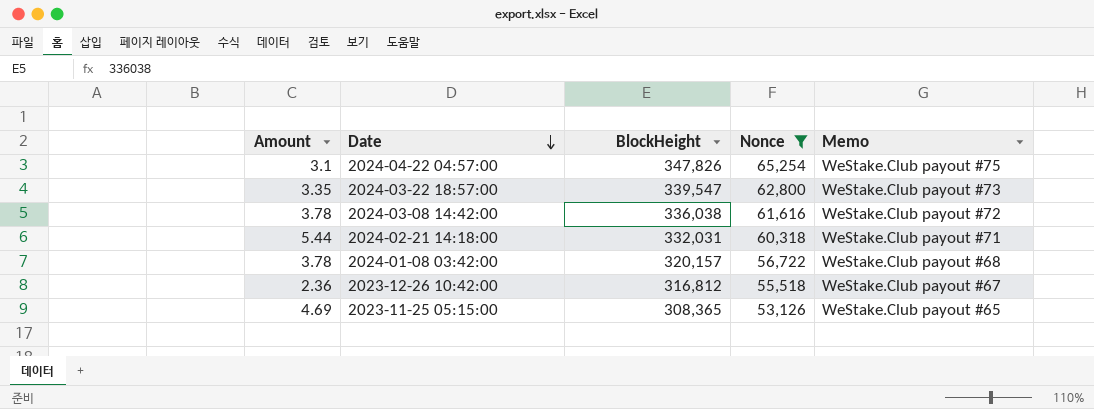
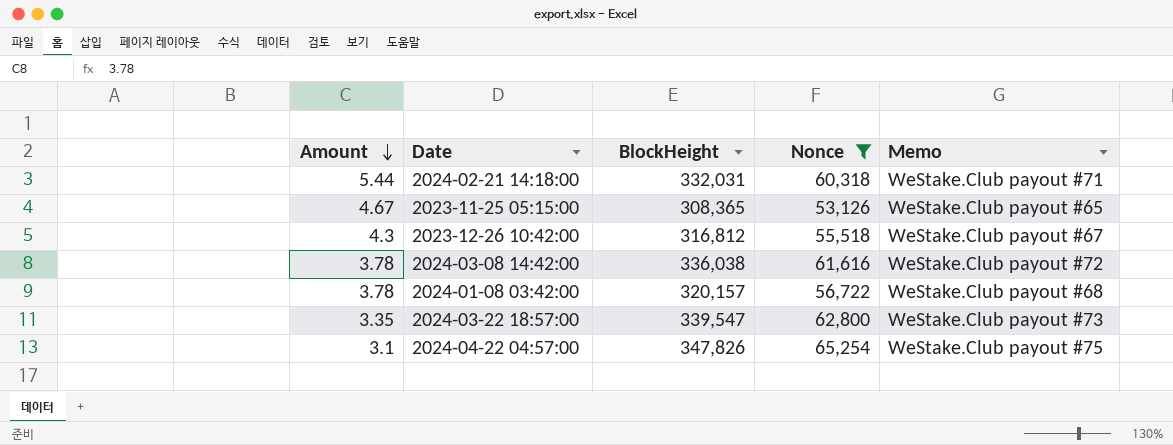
row order: Date descending -> Amount descending
2023-11-25 05:15:00 | Amount: 4.69 -> 4.67
2023-12-26 10:42:00 | Amount: 2.36 -> 4.3

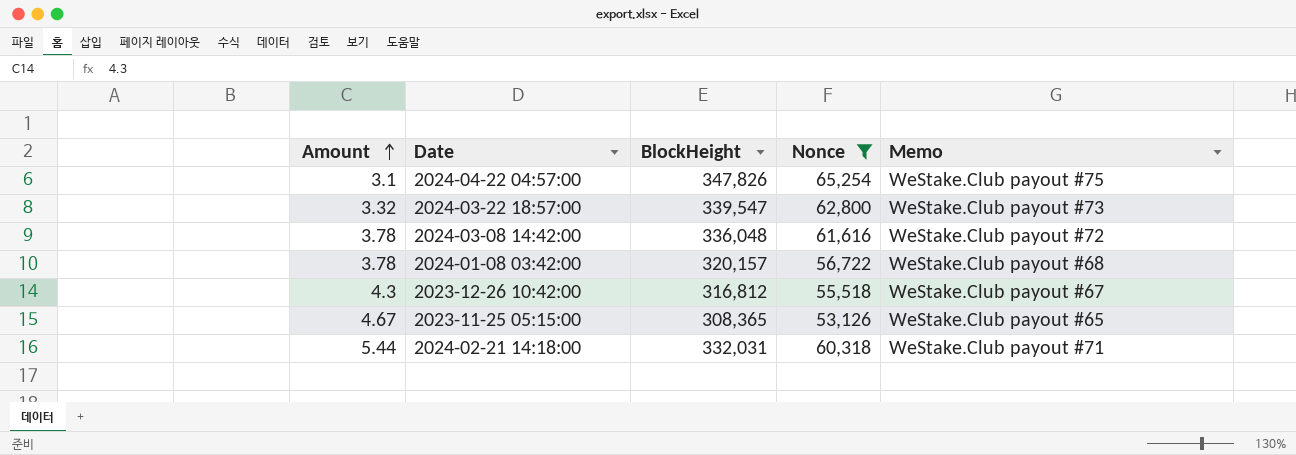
row order: Amount descending -> Amount ascending
2024-03-22 18:57:00 | Amount: 3.35 -> 3.32
2024-03-08 14:42:00 | BlockHeight: 336,038 -> 336,048

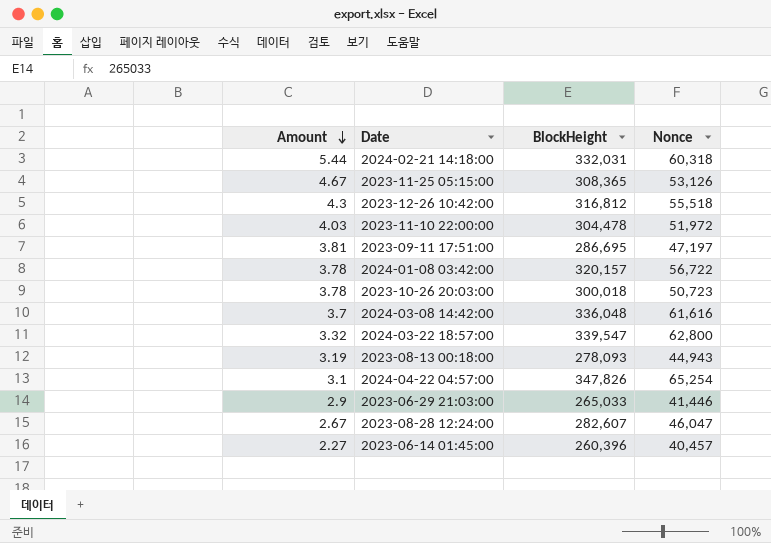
filter: Nonce >= 53,126 -> none
row order: Amount ascending -> Amount descending
column Memo | position: 5 -> none
2024-03-08 14:42:00 | Amount: 3.78 -> 3.7

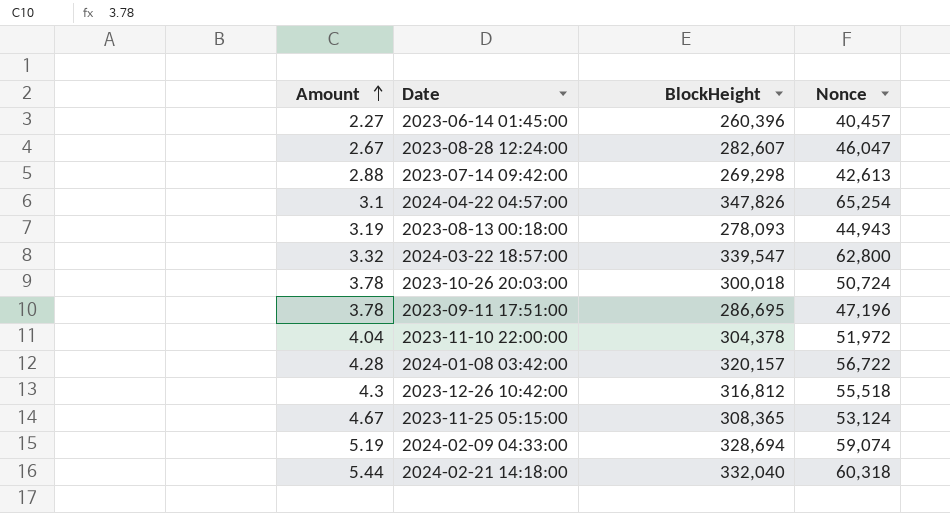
row order: Amount descending -> Amount ascending
row 2024-03-08 14:42:00: 3.7 | 336,048 | 61,616 -> none
row 2023-06-29 21:03:00: 2.9 | 265,033 | 41,446 -> none
row 2023-07-14 09:42:00: none -> 2.88 | 269,298 | 42,613
2023-10-26 20:03:00 | Nonce: 50,723 -> 50,724
2023-09-11 17:51:00 | Amount: 3.81 -> 3.78
2023-09-11 17:51:00 | Nonce: 47,197 -> 47,196
2023-11-10 22:00:00 | Amount: 4.03 -> 4.04
2023-11-10 22:00:00 | BlockHeight: 304,478 -> 304,378
2024-01-08 03:42:00 | Amount: 3.78 -> 4.28
2023-11-25 05:15:00 | Nonce: 53,126 -> 53,124
row 2024-02-09 04:33:00: none -> 5.19 | 328,694 | 59,074
2024-02-21 14:18:00 | BlockHeight: 332,031 -> 332,040

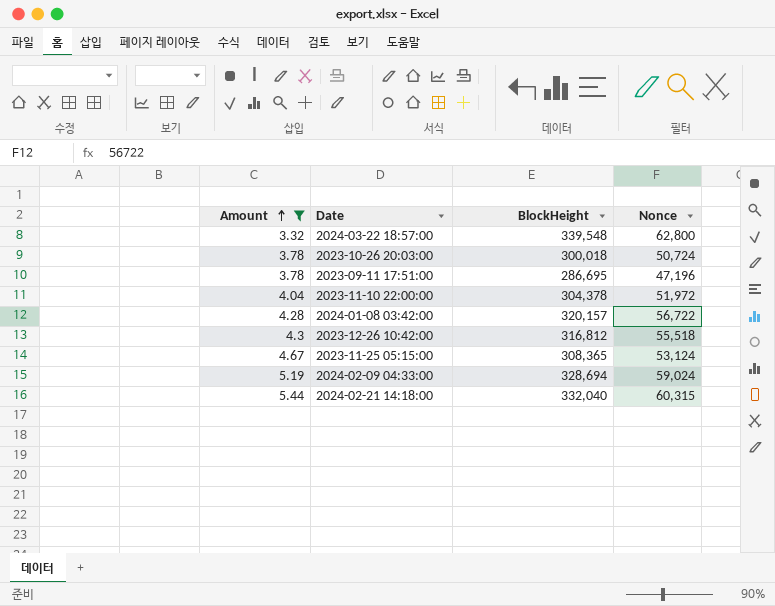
filter: none -> Amount >= 3.32
2024-03-22 18:57:00 | BlockHeight: 339,547 -> 339,548
2024-02-09 04:33:00 | Nonce: 59,074 -> 59,024
2024-02-21 14:18:00 | Nonce: 60,318 -> 60,315

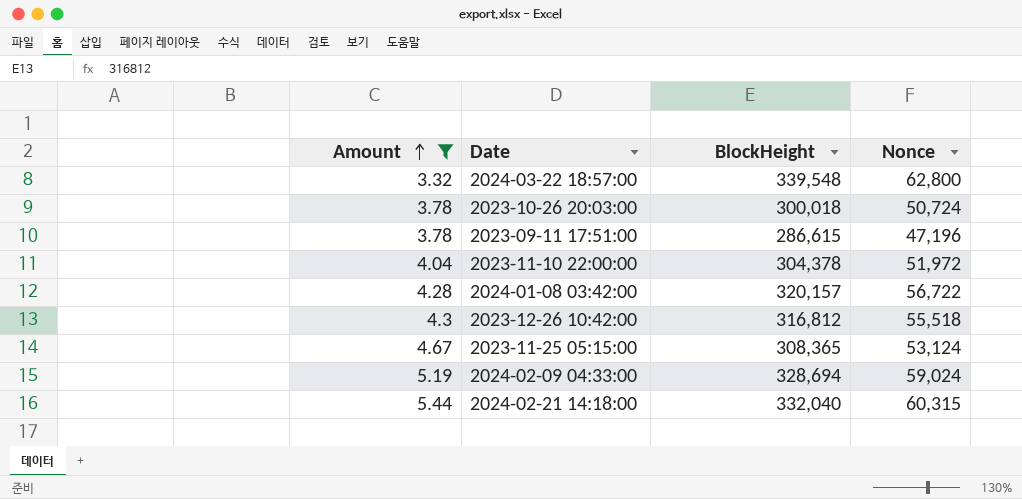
2023-09-11 17:51:00 | BlockHeight: 286,695 -> 286,615

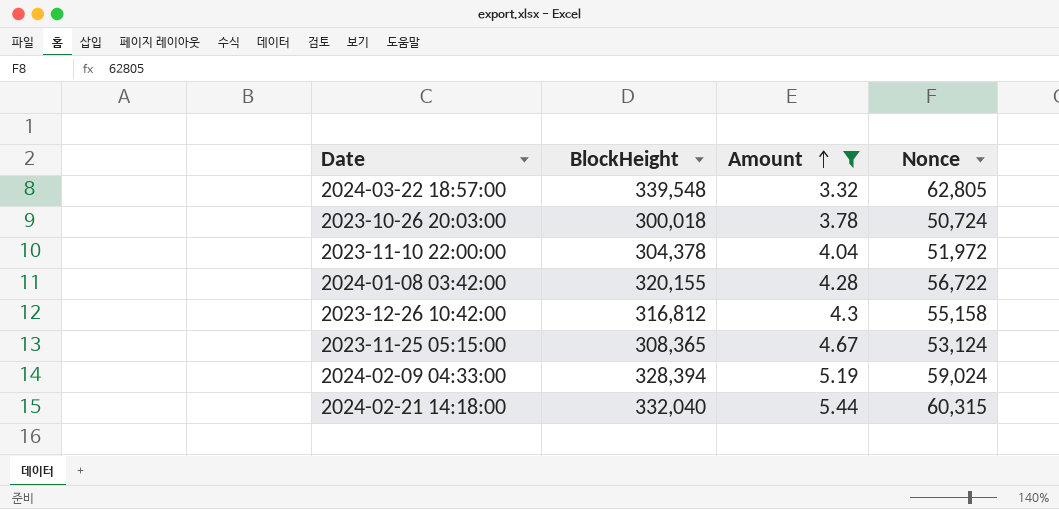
column Amount | position: 1 -> 3
row 2023-09-11 17:51:00: 3.78 | 286,615 | 47,196 -> none
2024-03-22 18:57:00 | Nonce: 62,800 -> 62,805
2024-01-08 03:42:00 | BlockHeight: 320,157 -> 320,155
2023-12-26 10:42:00 | Nonce: 55,518 -> 55,158
2024-02-09 04:33:00 | BlockHeight: 328,694 -> 328,394

